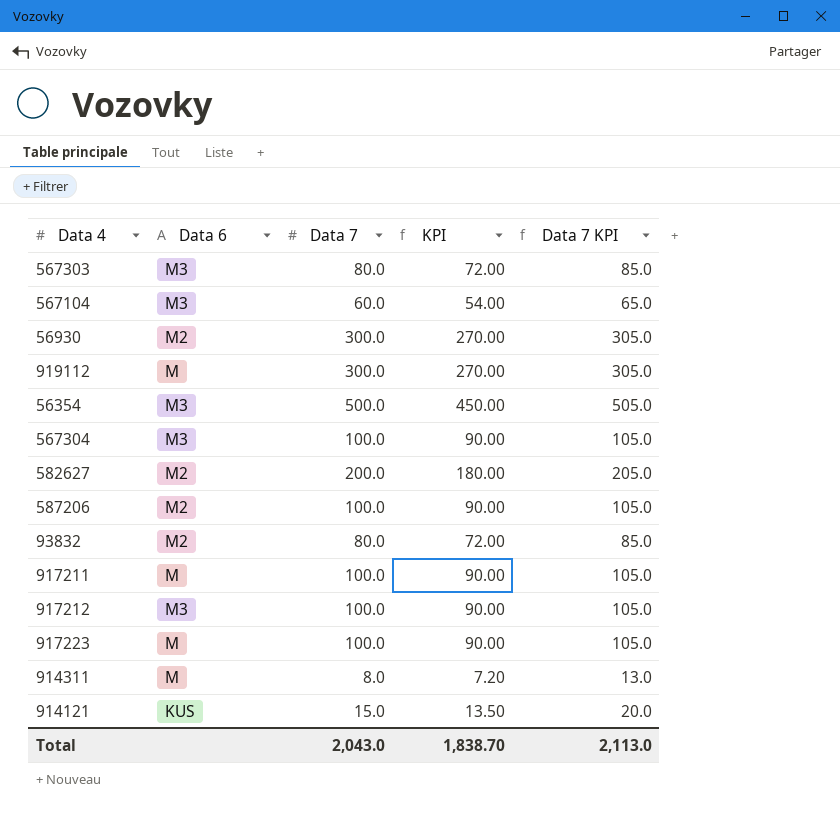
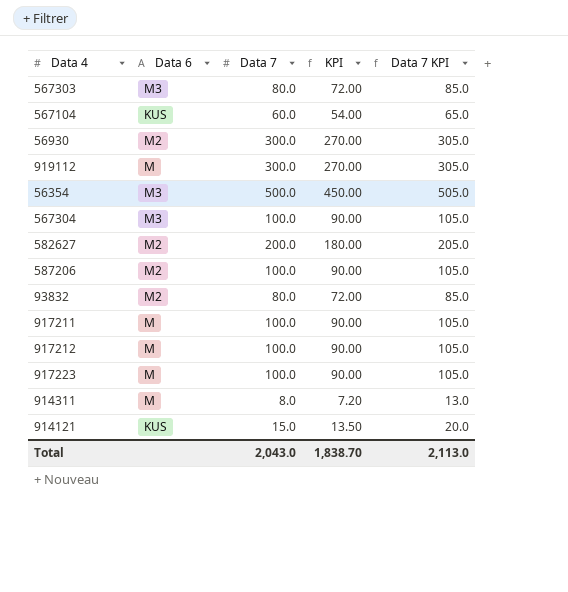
567104 | Data 6: M3 -> KUS
917212 | Data 6: M3 -> M

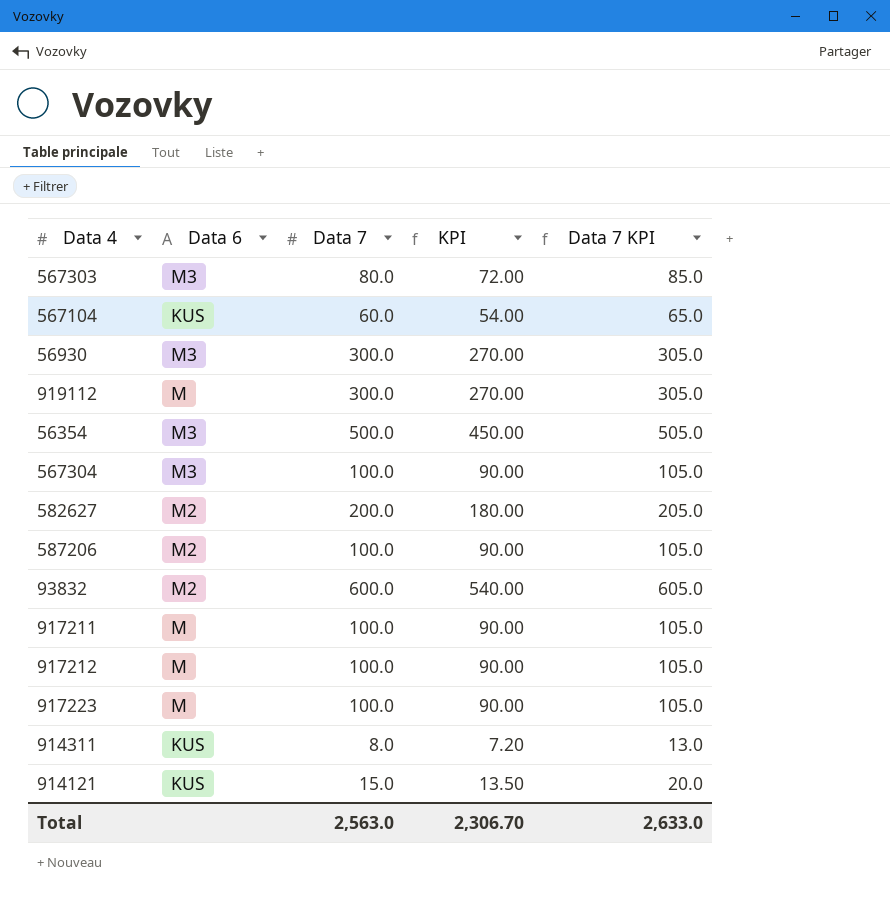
56930 | Data 6: M2 -> M3
93832 | Data 7: 80.0 -> 600.0
93832 | KPI: 72.00 -> 540.00
93832 | Data 7 KPI: 85.0 -> 605.0
914311 | Data 6: M -> KUS
Total | Data 7: 2,043.0 -> 2,563.0
Total | KPI: 1,838.70 -> 2,306.70
Total | Data 7 KPI: 2,113.0 -> 2,633.0

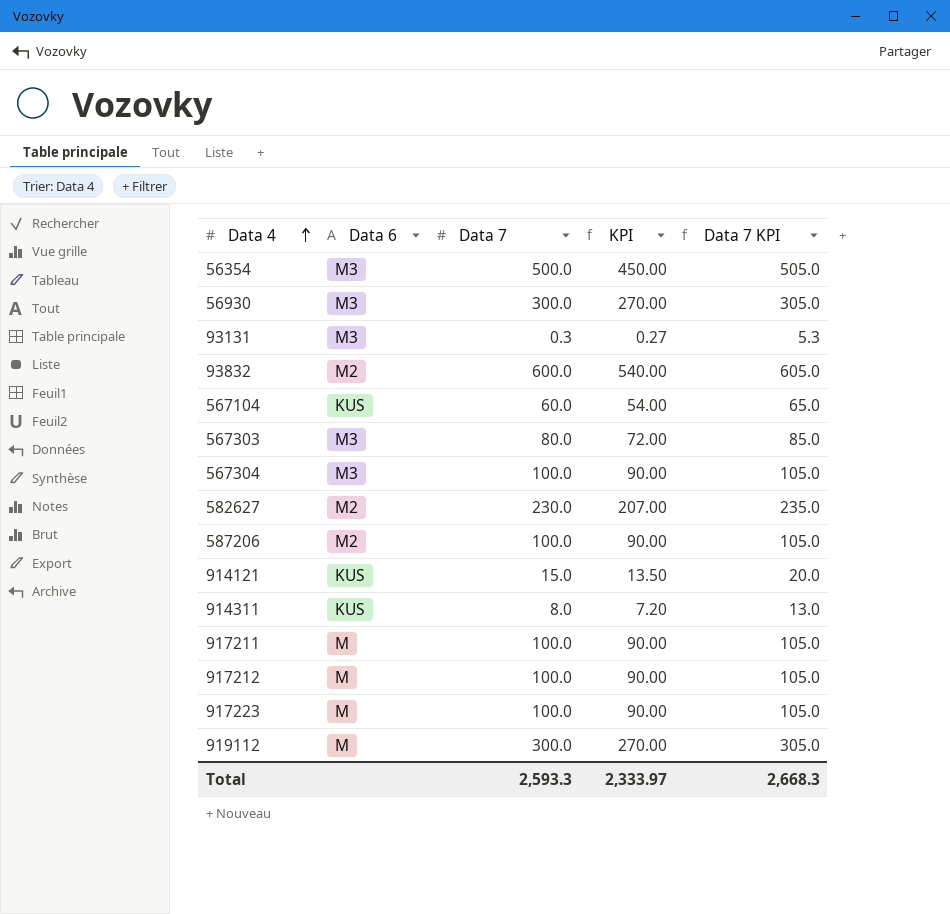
row order: none -> Data 4 ascending
row 93131: none -> M3 | 0.3 | 0.27 | 5.3
582627 | Data 7: 200.0 -> 230.0
582627 | KPI: 180.00 -> 207.00
582627 | Data 7 KPI: 205.0 -> 235.0
Total | Data 7: 2,563.0 -> 2,593.3
Total | KPI: 2,306.70 -> 2,333.97
Total | Data 7 KPI: 2,633.0 -> 2,668.3

